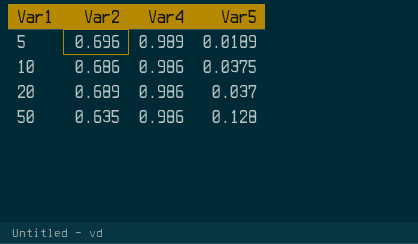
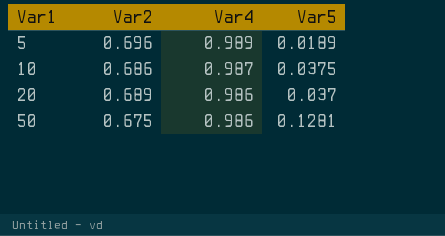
10 | Var4: 0.986 -> 0.987
50 | Var2: 0.635 -> 0.675
50 | Var5: 0.128 -> 0.1281

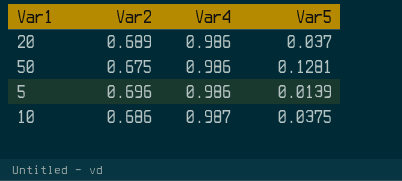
row order: Var1 ascending -> Var4 ascending
5 | Var4: 0.989 -> 0.986
5 | Var5: 0.0189 -> 0.0139

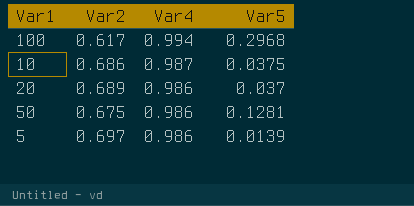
row order: Var4 ascending -> Var4 descending
row 100: none -> 0.617 | 0.994 | 0.2968
5 | Var2: 0.696 -> 0.697

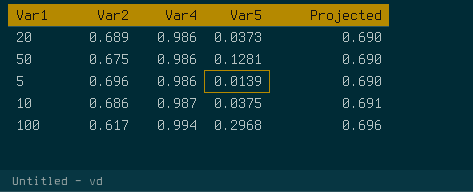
row order: Var4 descending -> Var4 ascending
column Projected | formula: none -> [Var4] * 0.7
20 | Var5: 0.037 -> 0.0373
5 | Var2: 0.697 -> 0.696

